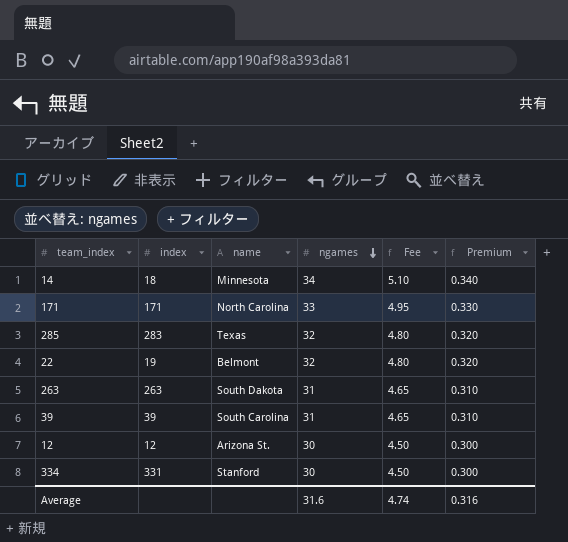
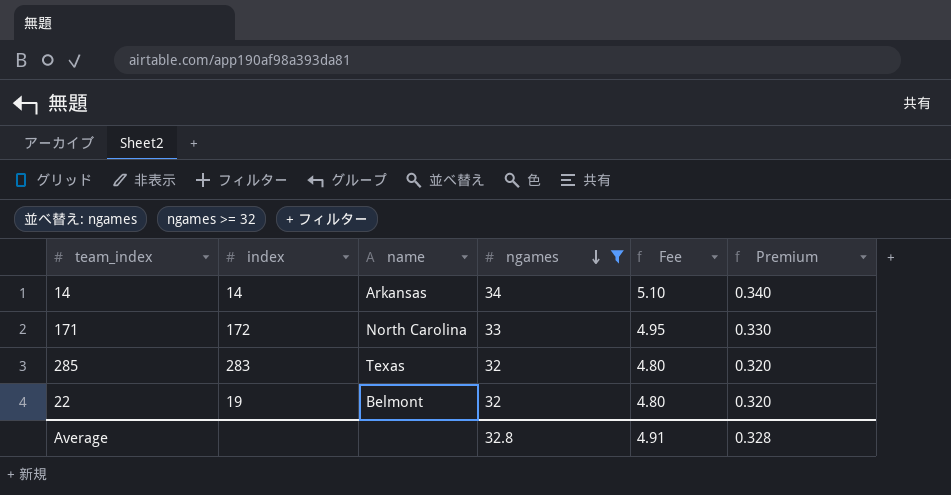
filter: none -> ngames >= 32
14 | index: 18 -> 14
14 | name: Minnesota -> Arkansas
171 | index: 171 -> 172
Average | ngames: 31.6 -> 32.8
Average | Fee: 4.74 -> 4.91
Average | Premium: 0.316 -> 0.328

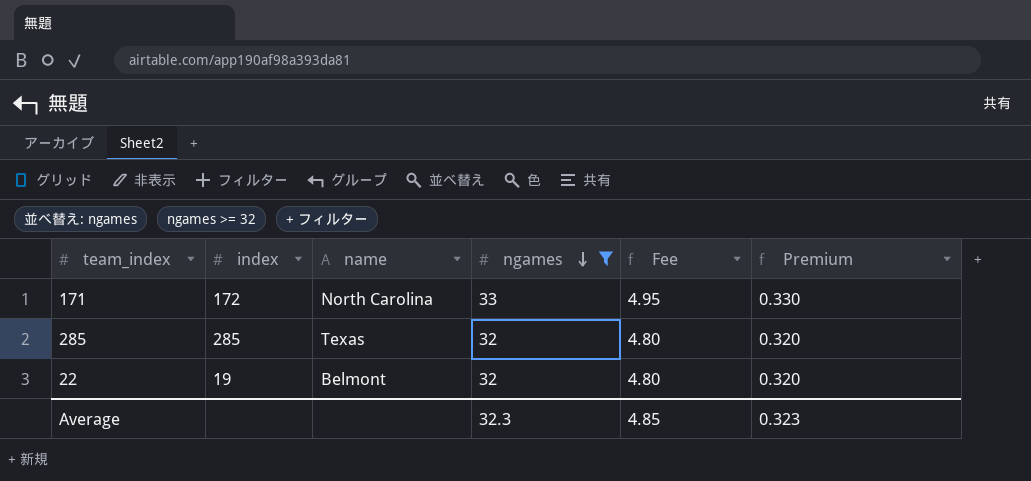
row 14: 14 | Arkansas | 34 | 5.10 | 0.340 -> none
285 | index: 283 -> 285
Average | ngames: 32.8 -> 32.3
Average | Fee: 4.91 -> 4.85
Average | Premium: 0.328 -> 0.323

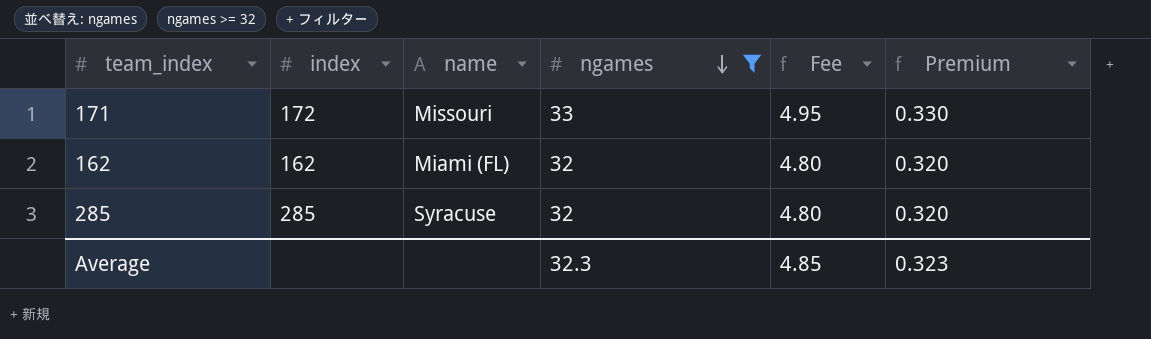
row 22: 19 | Belmont | 32 | 4.80 | 0.320 -> none
171 | name: North Carolina -> Missouri
row 162: none -> 162 | Miami (FL) | 32 | 4.80 | 0.320
285 | name: Texas -> Syracuse

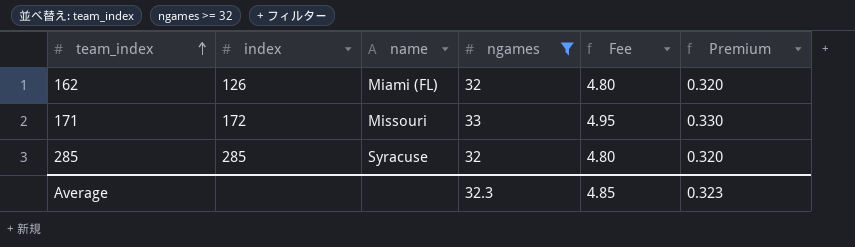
row order: ngames descending -> team_index ascending
162 | index: 162 -> 126

